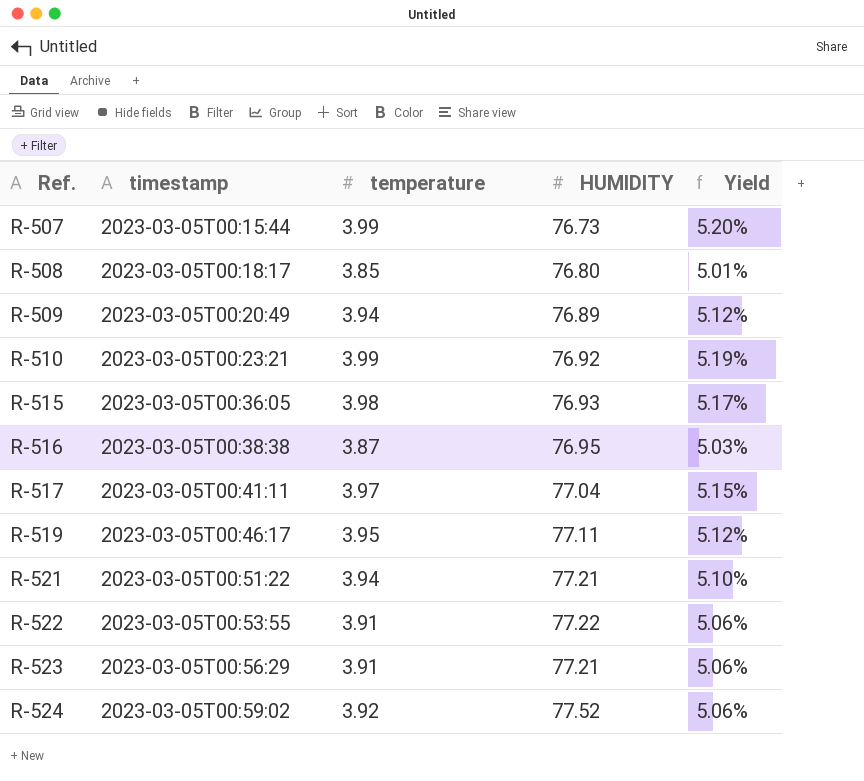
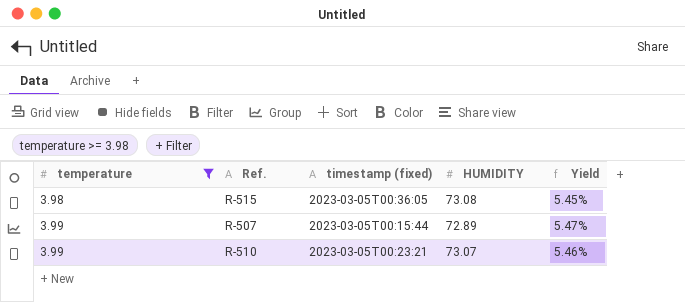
filter: none -> temperature >= 3.98
row order: Ref. ascending -> temperature ascending
column temperature | position: 3 -> 1
column name: timestamp -> timestamp (fixed)
R-515 | HUMIDITY: 76.93 -> 73.08
R-515 | Yield: 5.17% -> 5.45%
R-507 | HUMIDITY: 76.73 -> 72.89
R-507 | Yield: 5.20% -> 5.47%
R-510 | HUMIDITY: 76.92 -> 73.07
R-510 | Yield: 5.19% -> 5.46%

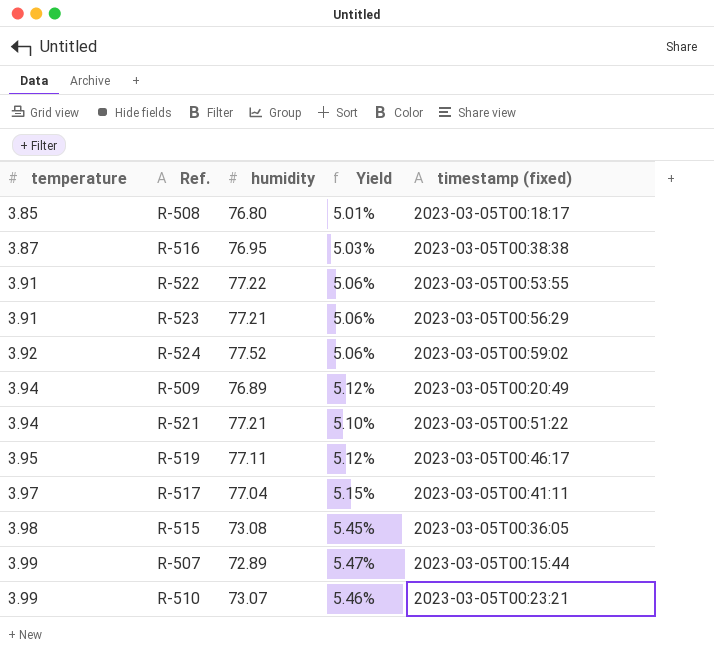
filter: temperature >= 3.98 -> none
column name: HUMIDITY -> humidity
column timestamp (fixed) | position: 3 -> 5

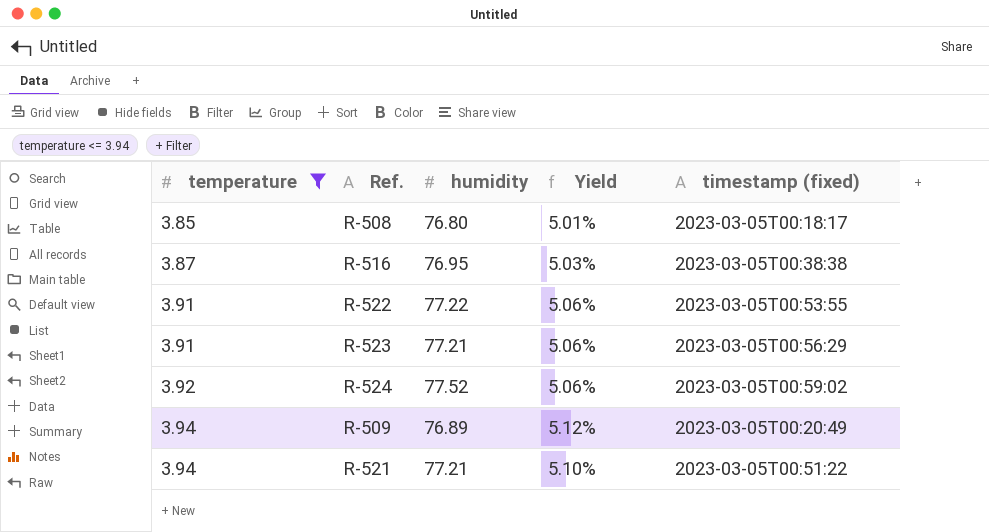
filter: none -> temperature <= 3.94

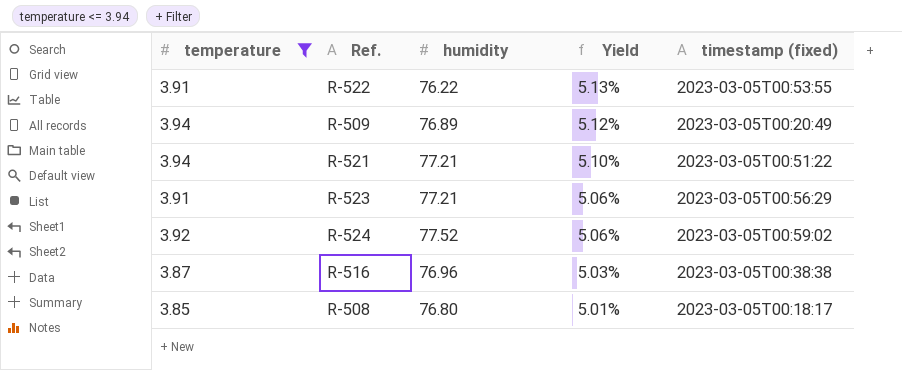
row order: temperature ascending -> Yield descending
R-522 | humidity: 77.22 -> 76.22
R-522 | Yield: 5.06% -> 5.13%
R-516 | humidity: 76.95 -> 76.96

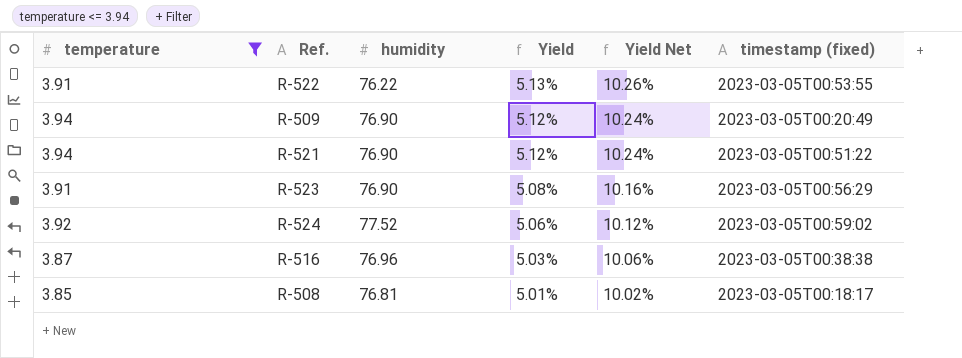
column Yield Net | formula: none -> [Yield] * 2
R-509 | humidity: 76.89 -> 76.90
R-521 | humidity: 77.21 -> 76.90
R-521 | Yield: 5.10% -> 5.12%
R-523 | humidity: 77.21 -> 76.90
R-523 | Yield: 5.06% -> 5.08%
R-508 | humidity: 76.80 -> 76.81

